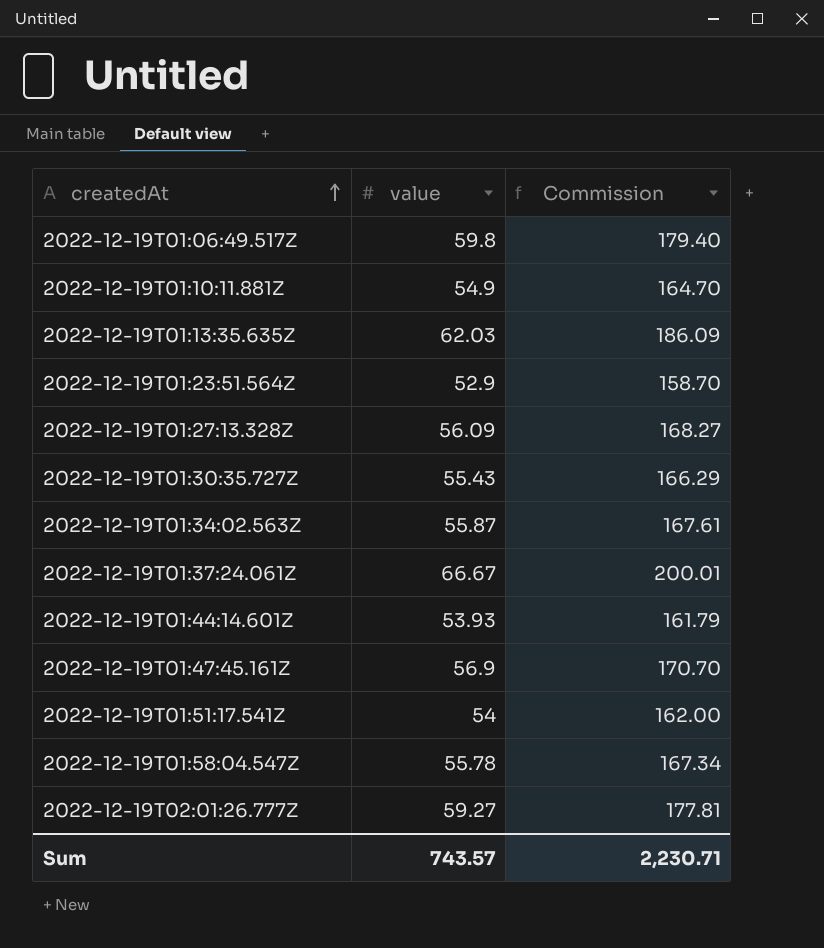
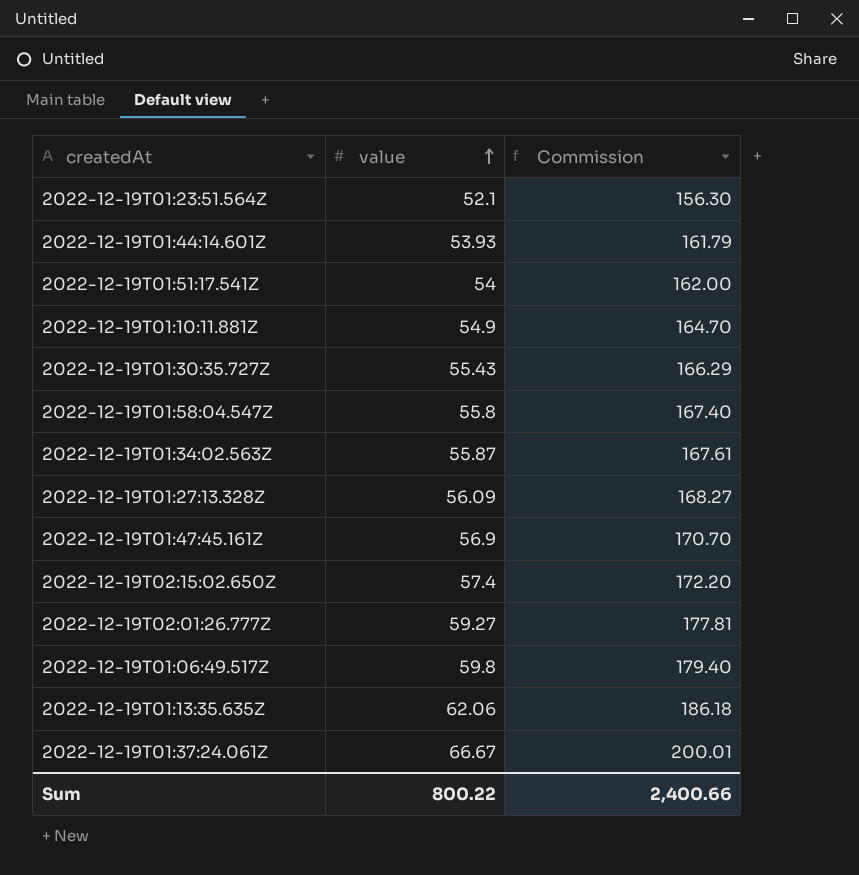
row order: createdAt ascending -> value ascending
2022-12-19T01:23:51.564Z | value: 52.9 -> 52.1
2022-12-19T01:23:51.564Z | Commission: 158.70 -> 156.30
2022-12-19T01:58:04.547Z | value: 55.78 -> 55.8
2022-12-19T01:58:04.547Z | Commission: 167.34 -> 167.40
row 2022-12-19T02:15:02.650Z: none -> 57.4 | 172.20
2022-12-19T01:13:35.635Z | value: 62.03 -> 62.06
2022-12-19T01:13:35.635Z | Commission: 186.09 -> 186.18
Sum | value: 743.57 -> 800.22
Sum | Commission: 2,230.71 -> 2,400.66

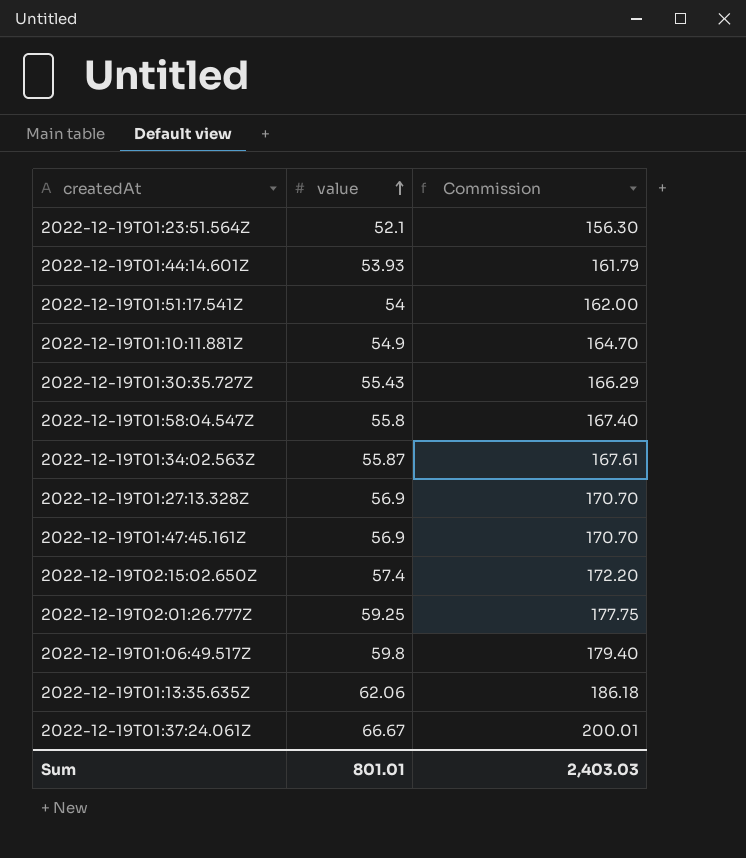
2022-12-19T01:27:13.328Z | value: 56.09 -> 56.9
2022-12-19T01:27:13.328Z | Commission: 168.27 -> 170.70
2022-12-19T02:01:26.777Z | value: 59.27 -> 59.25
2022-12-19T02:01:26.777Z | Commission: 177.81 -> 177.75
Sum | value: 800.22 -> 801.01
Sum | Commission: 2,400.66 -> 2,403.03

